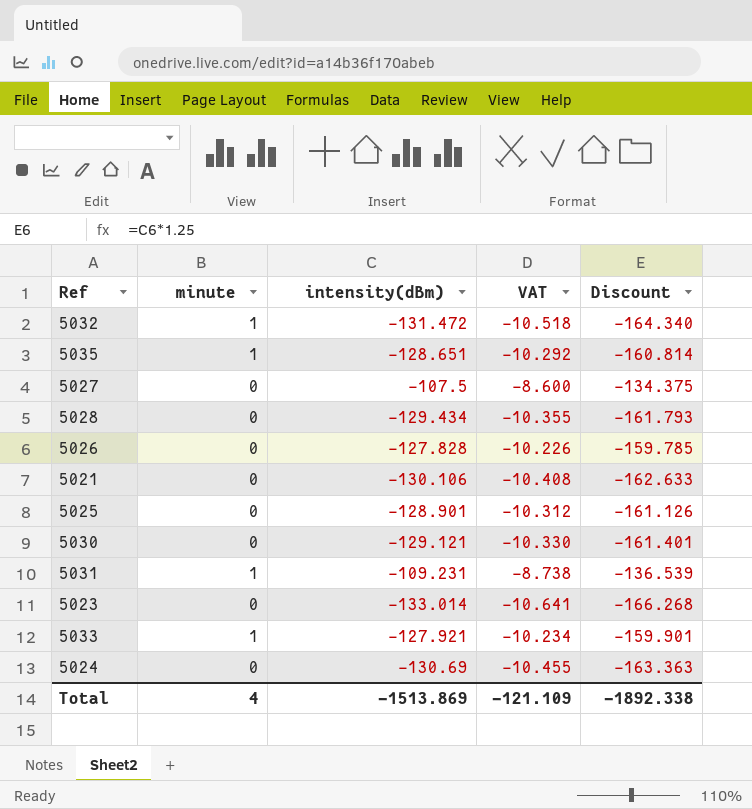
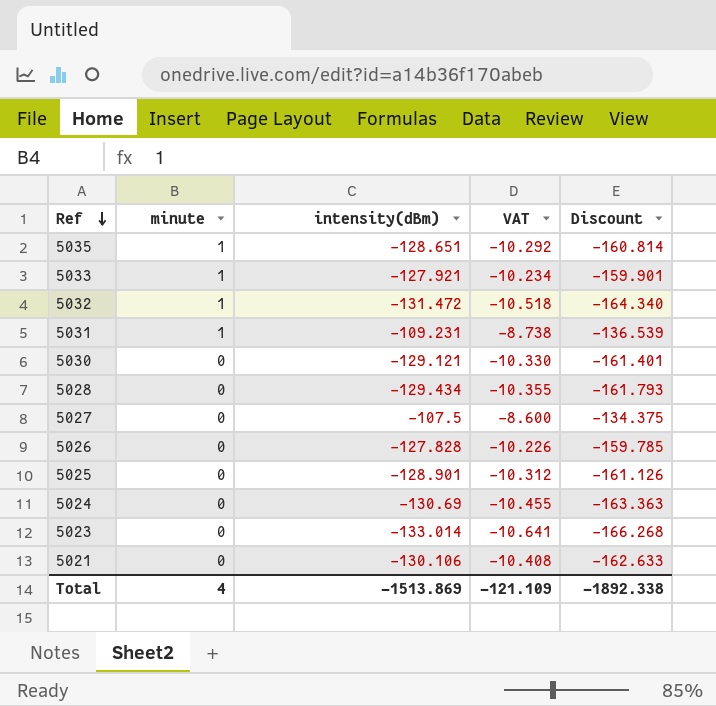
row order: none -> Ref descending

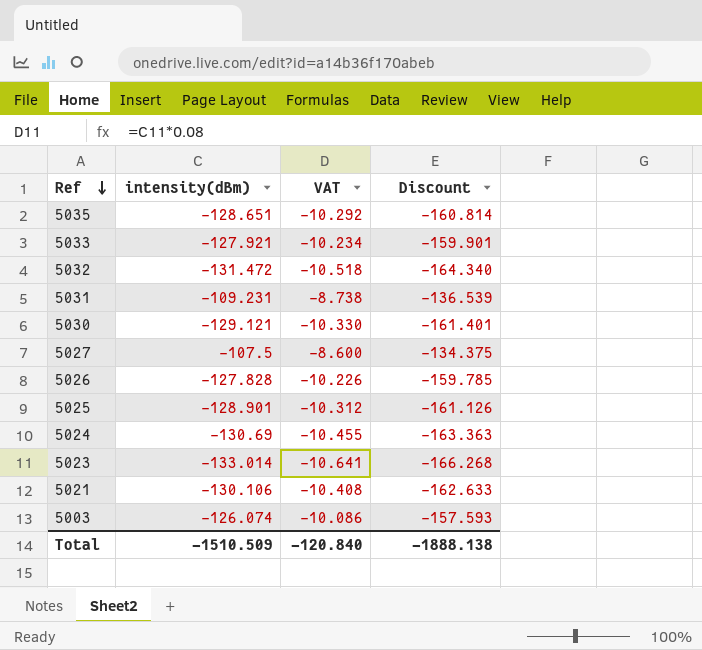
column minute | position: 2 -> none
row 5028: 0 | -129.434 | -10.355 | -161.793 -> none
row 5003: none -> -126.074 | -10.086 | -157.593
Total | intensity(dBm): -1513.869 -> -1510.509
Total | VAT: -121.109 -> -120.840
Total | Discount: -1892.338 -> -1888.138

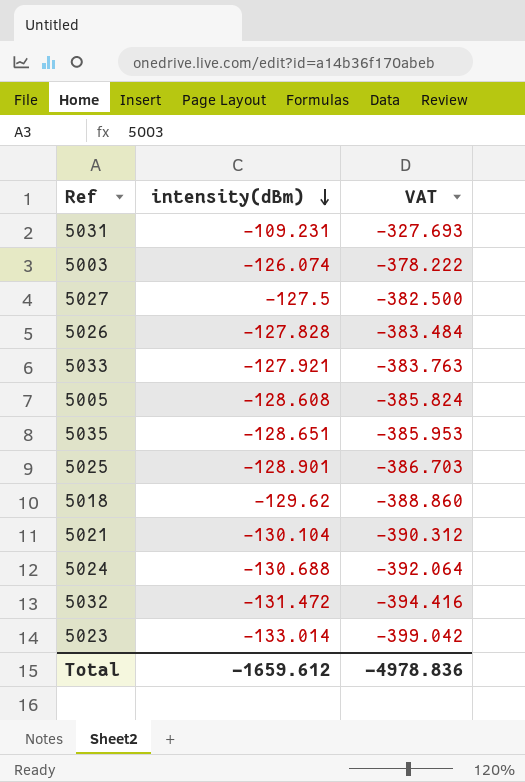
row order: Ref descending -> intensity(dBm) descending
column Discount | formula: [intensity(dBm)] * 1.25 -> none
column VAT | formula: [intensity(dBm)] * 0.08 -> [intensity(dBm)] * 3
row 5030: -129.121 | -10.330 | -161.401 -> none
5027 | intensity(dBm): -107.5 -> -127.5
row 5005: none -> -128.608 | -385.824
row 5018: none -> -129.62 | -388.860
5021 | intensity(dBm): -130.106 -> -130.104
5024 | intensity(dBm): -130.69 -> -130.688
Total | intensity(dBm): -1510.509 -> -1659.612
Total | VAT: -120.840 -> -4978.836

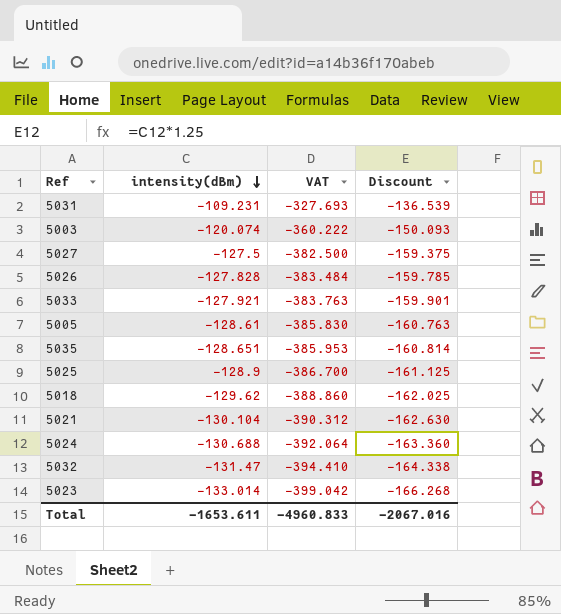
column Discount | formula: none -> [intensity(dBm)] * 1.25
5003 | intensity(dBm): -126.074 -> -120.074
5003 | VAT: -378.222 -> -360.222
5005 | intensity(dBm): -128.608 -> -128.61
5005 | VAT: -385.824 -> -385.830
5025 | intensity(dBm): -128.901 -> -128.9
5025 | VAT: -386.703 -> -386.700
5032 | intensity(dBm): -131.472 -> -131.47
5032 | VAT: -394.416 -> -394.410
Total | intensity(dBm): -1659.612 -> -1653.611
Total | VAT: -4978.836 -> -4960.833

